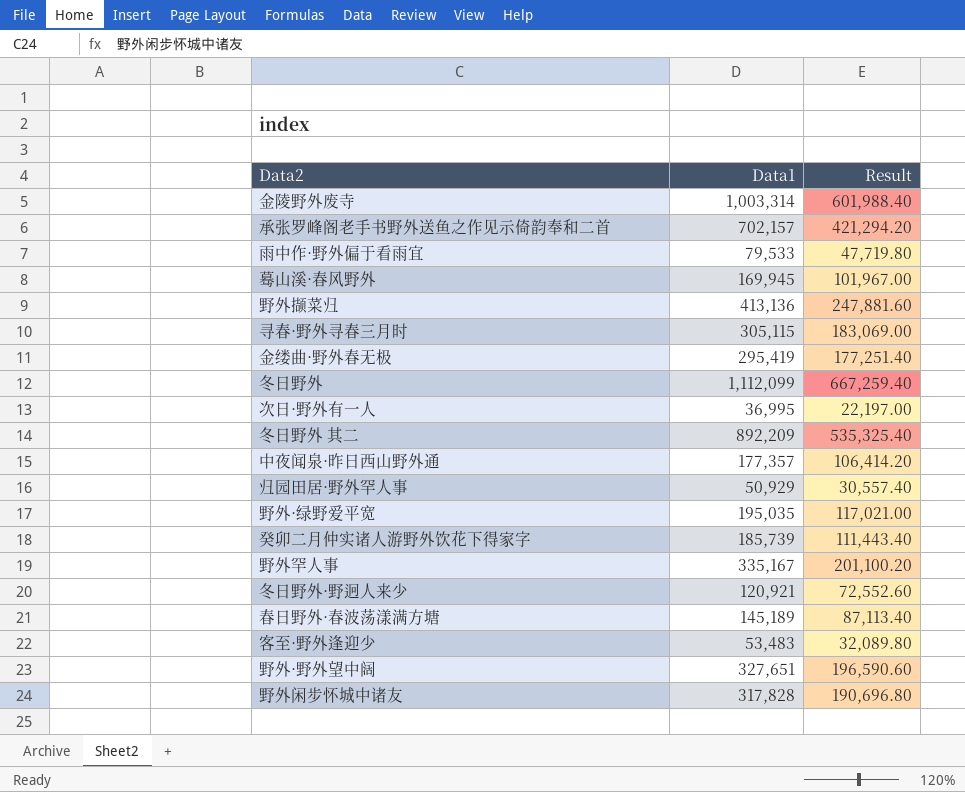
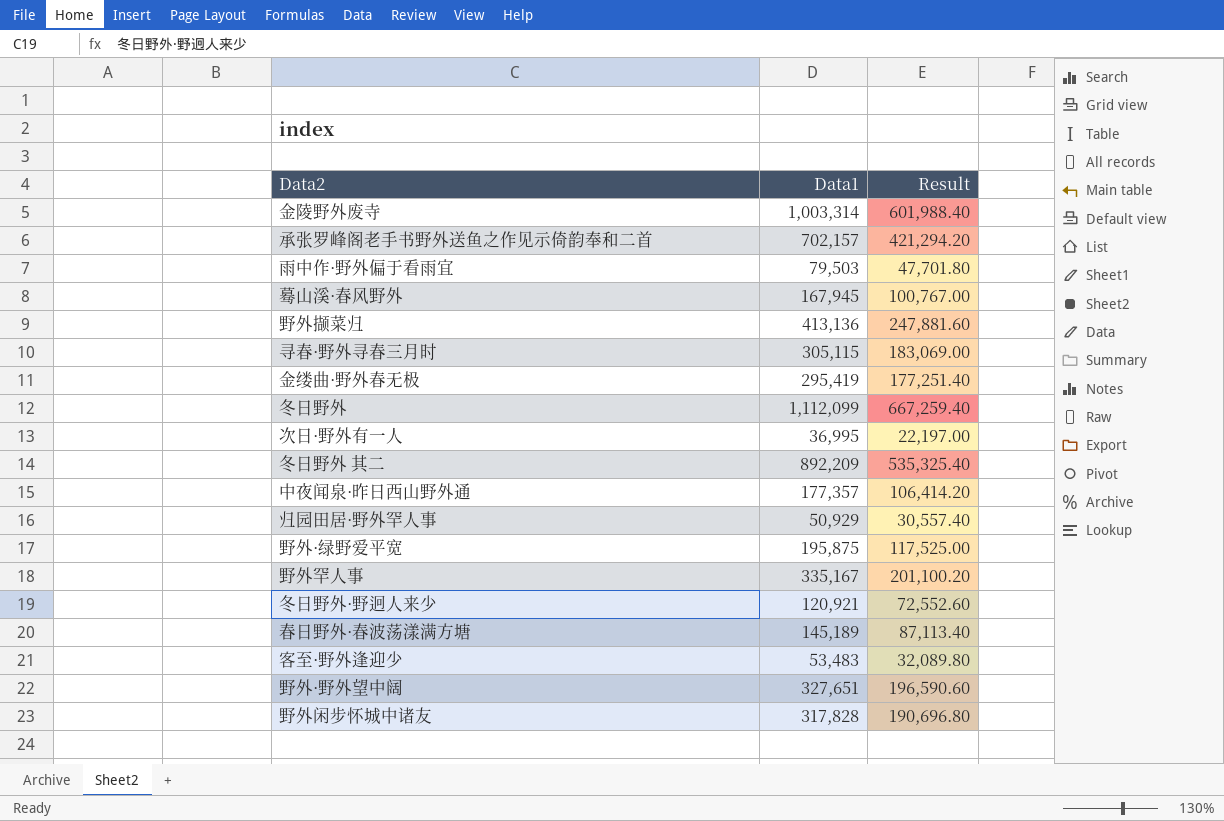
row 癸卯二月仲实诸人游野外饮花下得家字: 185,739 | 111,443.40 -> none
雨中作·野外偏于看雨宜 | Data1: 79,533 -> 79,503
雨中作·野外偏于看雨宜 | Result: 47,719.80 -> 47,701.80
蓦山溪·春风野外 | Data1: 169,945 -> 167,945
蓦山溪·春风野外 | Result: 101,967.00 -> 100,767.00
野外·绿野爱平宽 | Data1: 195,035 -> 195,875
野外·绿野爱平宽 | Result: 117,021.00 -> 117,525.00

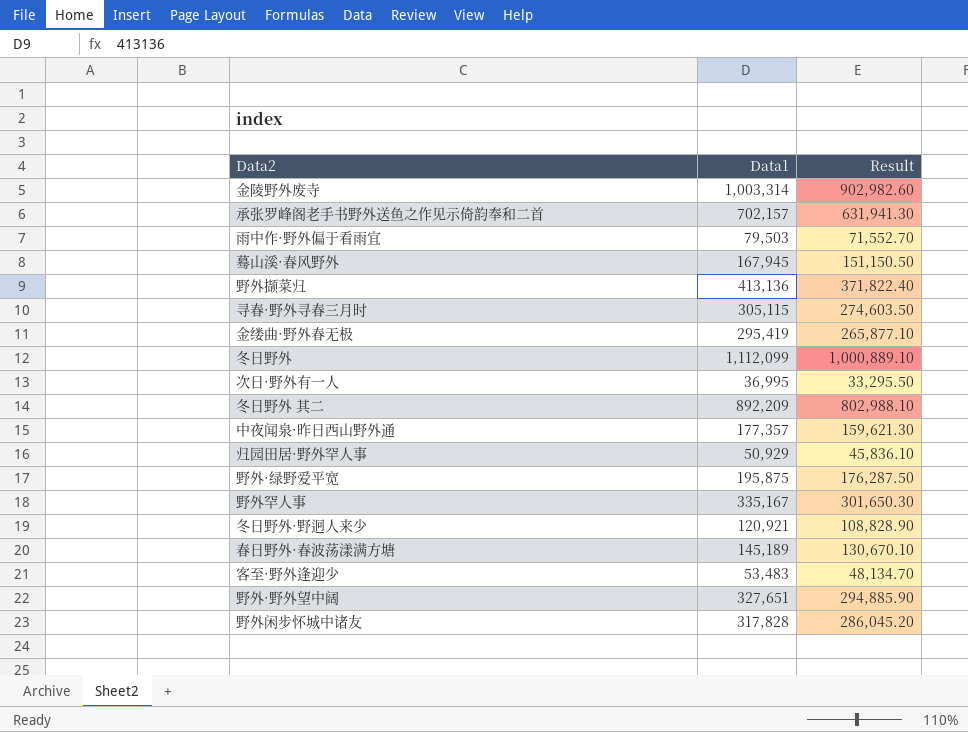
column Result | formula: [Data1] * 0.6 -> [Data1] * 0.9

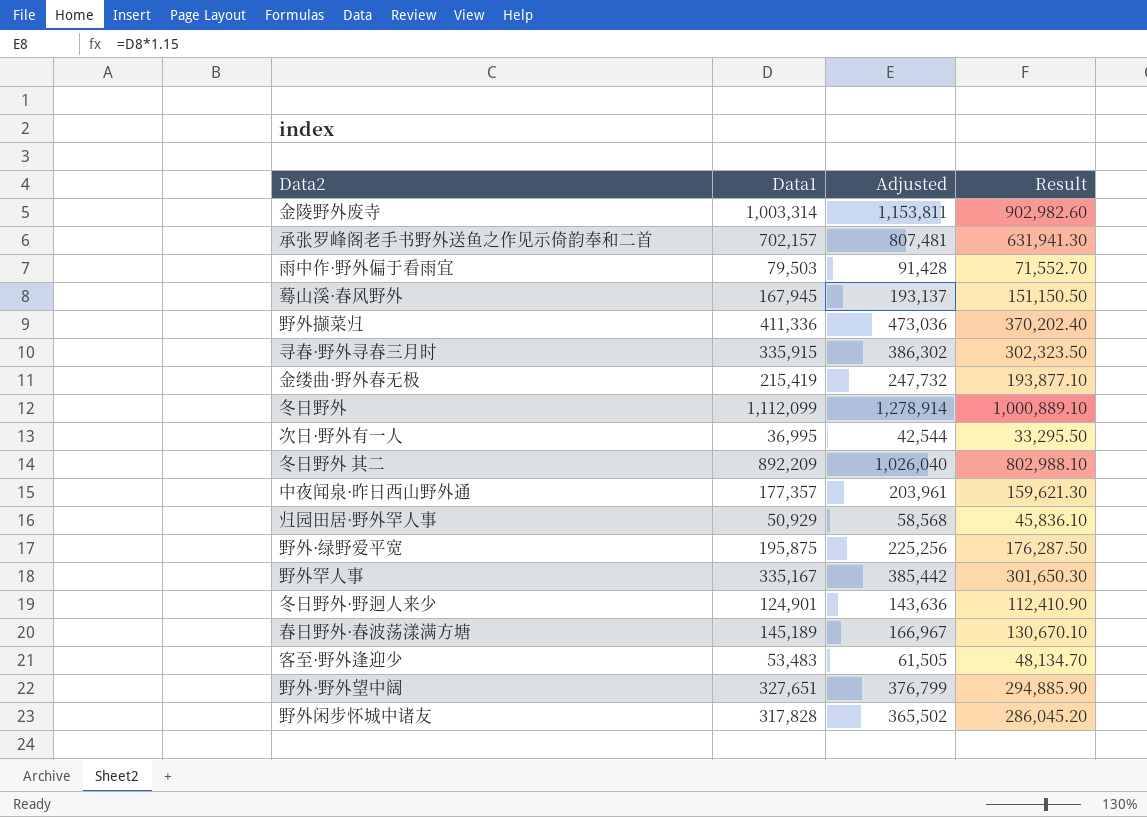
column Adjusted | formula: none -> [Data1] * 1.15
野外撷菜归 | Data1: 413,136 -> 411,336
野外撷菜归 | Result: 371,822.40 -> 370,202.40
寻春·野外寻春三月时 | Data1: 305,115 -> 335,915
寻春·野外寻春三月时 | Result: 274,603.50 -> 302,323.50
金缕曲·野外春无极 | Data1: 295,419 -> 215,419
金缕曲·野外春无极 | Result: 265,877.10 -> 193,877.10
冬日野外·野迥人来少 | Data1: 120,921 -> 124,901
冬日野外·野迥人来少 | Result: 108,828.90 -> 112,410.90

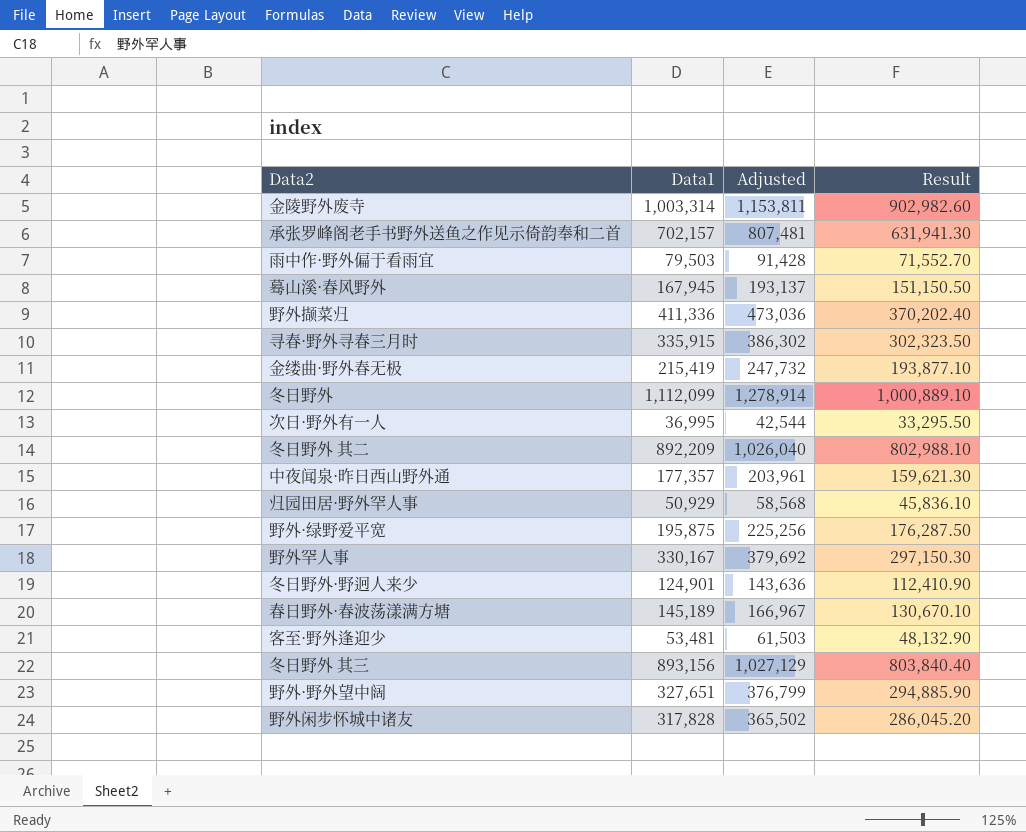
野外罕人事 | Data1: 335,167 -> 330,167
野外罕人事 | Adjusted: 385,442 -> 379,692
野外罕人事 | Result: 301,650.30 -> 297,150.30
客至·野外逢迎少 | Data1: 53,483 -> 53,481
客至·野外逢迎少 | Adjusted: 61,505 -> 61,503
客至·野外逢迎少 | Result: 48,134.70 -> 48,132.90
row 冬日野外 其三: none -> 893,156 | 1,027,129 | 803,840.40

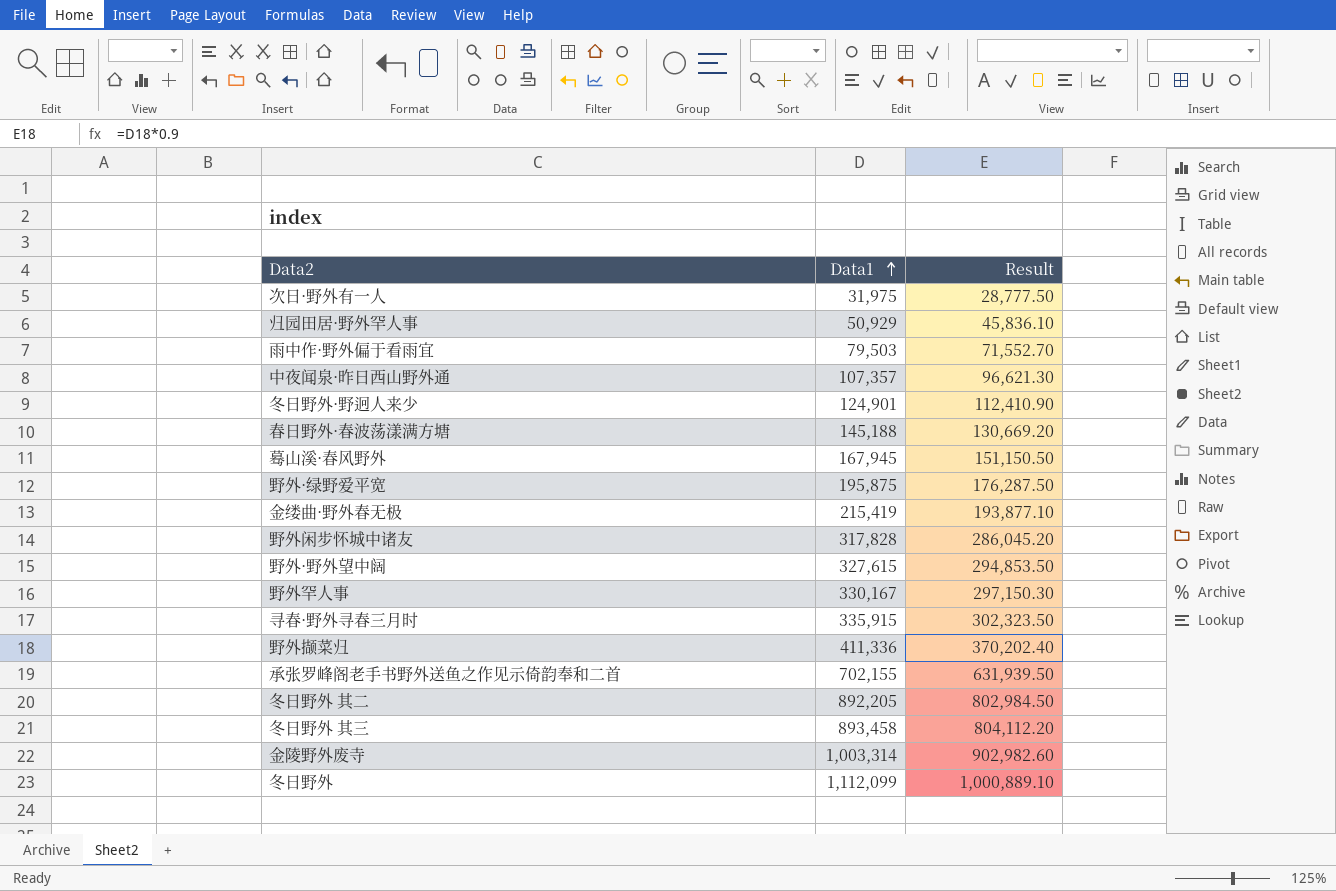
row order: none -> Data1 ascending
column Adjusted | formula: [Data1] * 1.15 -> none
row 客至·野外逢迎少: 53,481 | 61,503 | 48,132.90 -> none
次日·野外有一人 | Data1: 36,995 -> 31,975
次日·野外有一人 | Result: 33,295.50 -> 28,777.50
中夜闻泉·昨日西山野外通 | Data1: 177,357 -> 107,357
中夜闻泉·昨日西山野外通 | Result: 159,621.30 -> 96,621.30
春日野外·春波荡漾满方塘 | Data1: 145,189 -> 145,188
春日野外·春波荡漾满方塘 | Result: 130,670.10 -> 130,669.20
野外·野外望中阔 | Data1: 327,651 -> 327,615
野外·野外望中阔 | Result: 294,885.90 -> 294,853.50
承张罗峰阁老手书野外送鱼之作见示倚韵奉和二首 | Data1: 702,157 -> 702,155
承张罗峰阁老手书野外送鱼之作见示倚韵奉和二首 | Result: 631,941.30 -> 631,939.50
冬日野外 其二 | Data1: 892,209 -> 892,205
冬日野外 其二 | Result: 802,988.10 -> 802,984.50
冬日野外 其三 | Data1: 893,156 -> 893,458
冬日野外 其三 | Result: 803,840.40 -> 804,112.20

